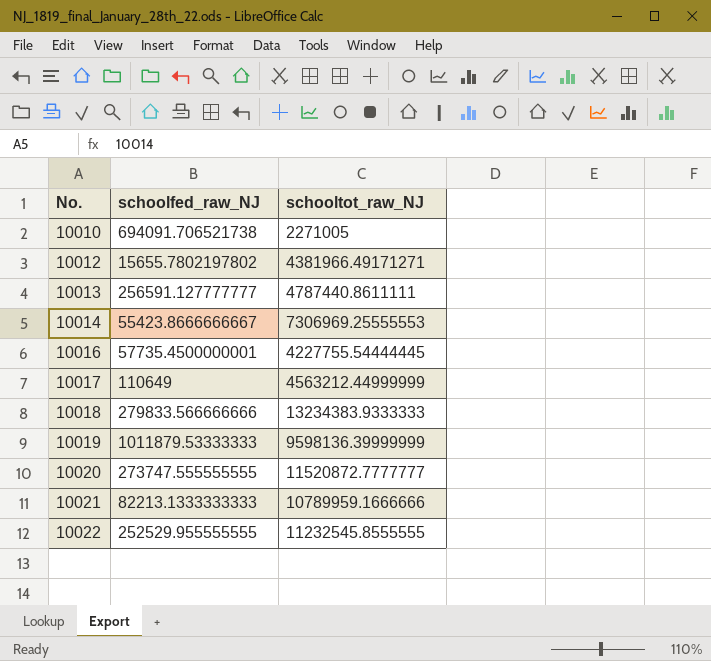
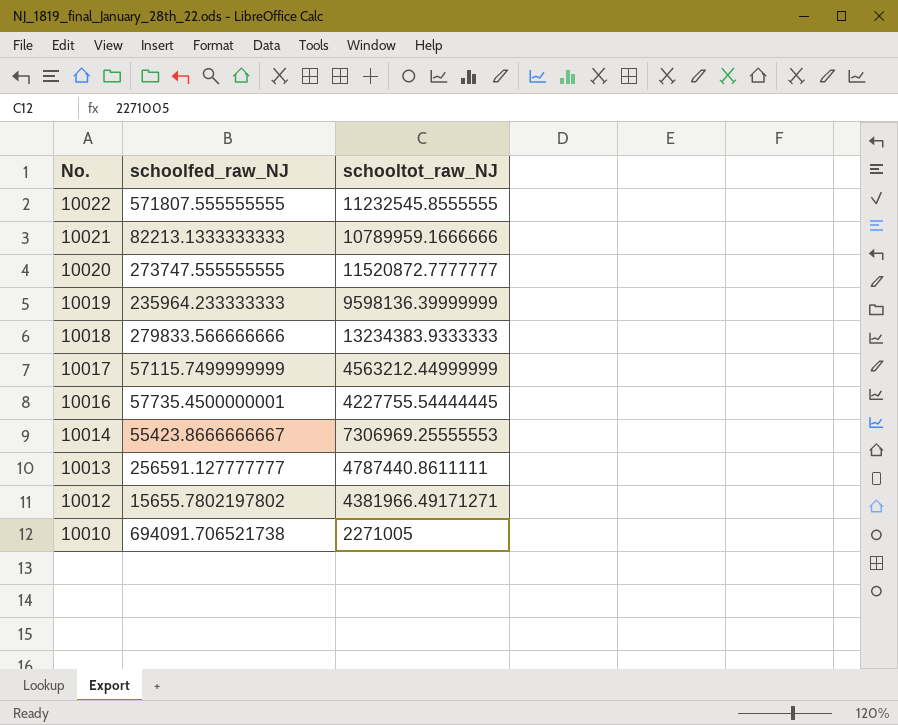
row order: No. ascending -> No. descending
10022 | schoolfed_raw_NJ: 252529.955555555 -> 571807.555555555
10019 | schoolfed_raw_NJ: 1011879.53333333 -> 235964.233333333
10017 | schoolfed_raw_NJ: 110649 -> 57115.7499999999

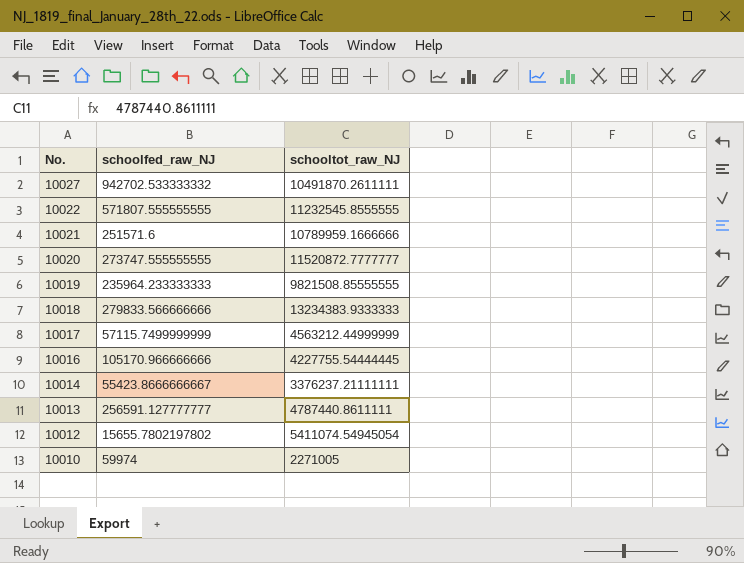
row 10027: none -> 942702.533333332 | 10491870.2611111
10021 | schoolfed_raw_NJ: 82213.1333333333 -> 251571.6
10019 | schooltot_raw_NJ: 9598136.39999999 -> 9821508.85555555
10016 | schoolfed_raw_NJ: 57735.4500000001 -> 105170.966666666
10014 | schooltot_raw_NJ: 7306969.25555553 -> 3376237.21111111
10012 | schooltot_raw_NJ: 4381966.49171271 -> 5411074.54945054
10010 | schoolfed_raw_NJ: 694091.706521738 -> 59974

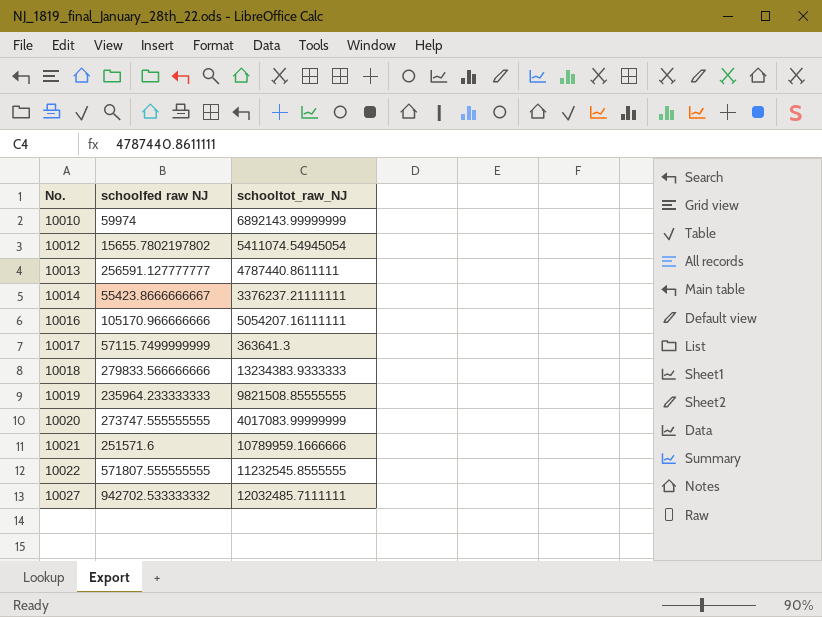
row order: No. descending -> No. ascending
column name: schoolfed_raw_NJ -> schoolfed raw NJ
10010 | schooltot_raw_NJ: 2271005 -> 6892143.99999999
10016 | schooltot_raw_NJ: 4227755.54444445 -> 5054207.16111111
10017 | schooltot_raw_NJ: 4563212.44999999 -> 363641.3
10020 | schooltot_raw_NJ: 11520872.7777777 -> 4017083.99999999
10027 | schooltot_raw_NJ: 10491870.2611111 -> 12032485.7111111

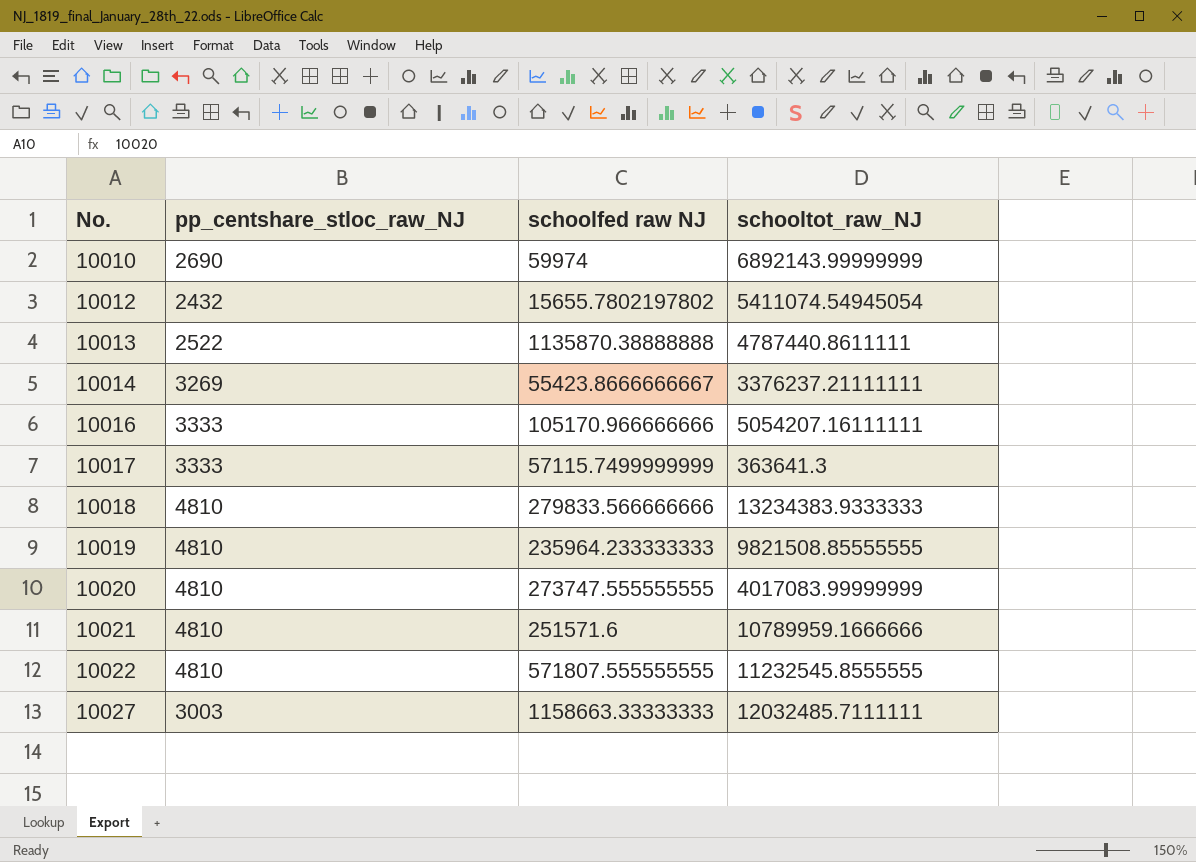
column pp_centshare_stloc_raw_NJ | position: none -> 2
10013 | schoolfed raw NJ: 256591.127777777 -> 1135870.38888888
10027 | schoolfed raw NJ: 942702.533333332 -> 1158663.33333333

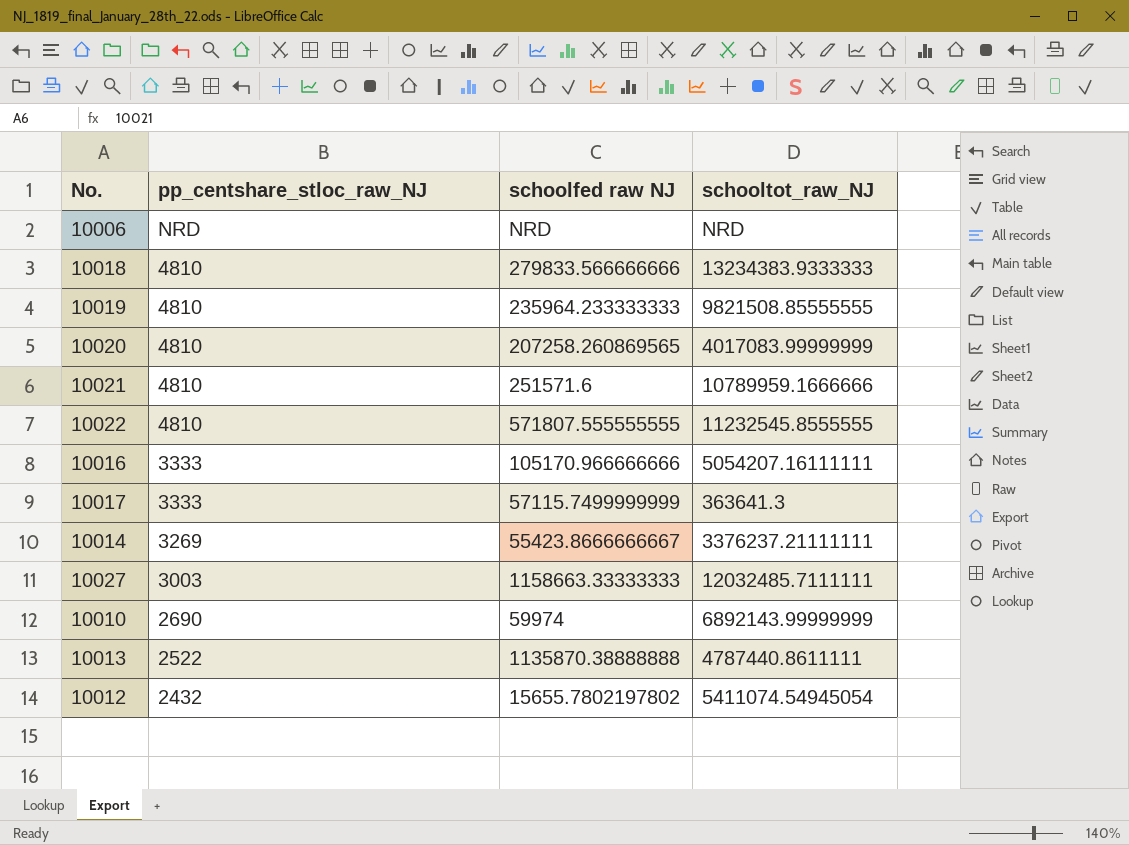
row order: No. ascending -> pp_centshare_stloc_raw_NJ descending
row 10006: none -> NRD | NRD | NRD
10020 | schoolfed raw NJ: 273747.555555555 -> 207258.260869565

